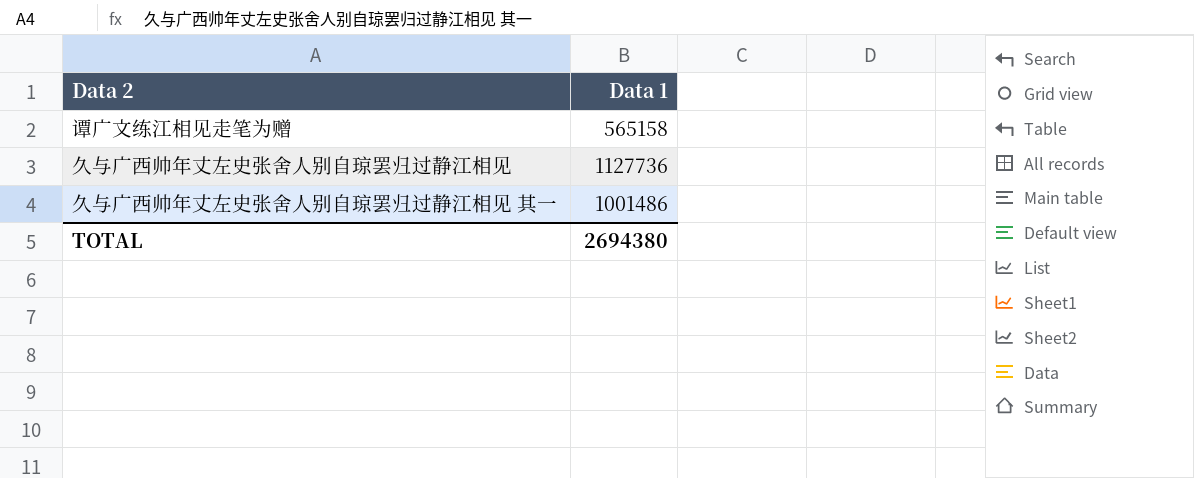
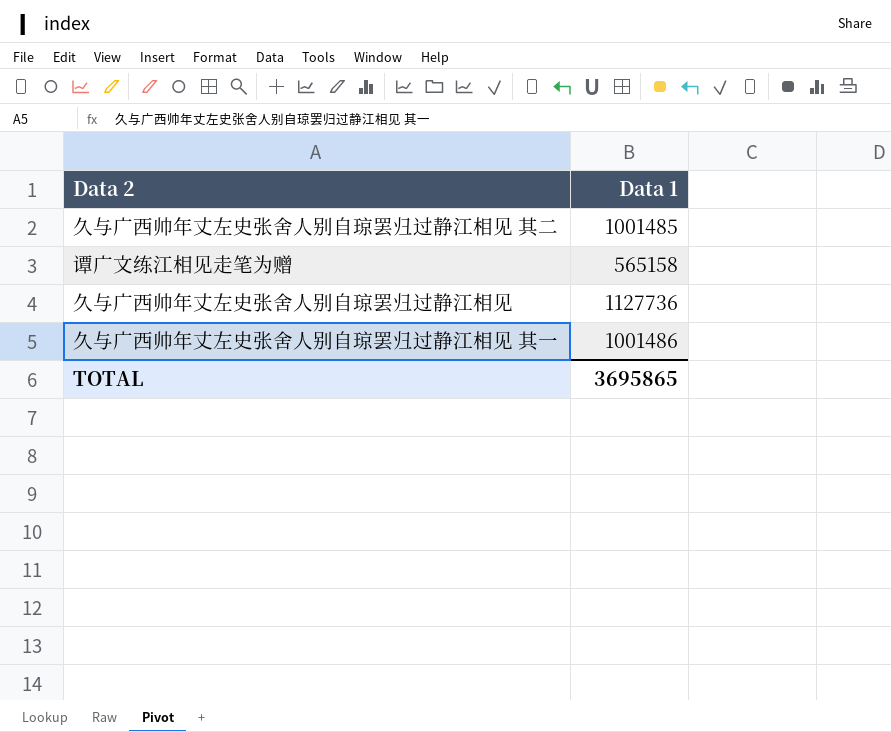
row 久与广西帅年丈左史张舍人别自琼罢归过静江相见 其二: none -> 1001485
TOTAL | Data 1: 2694380 -> 3695865

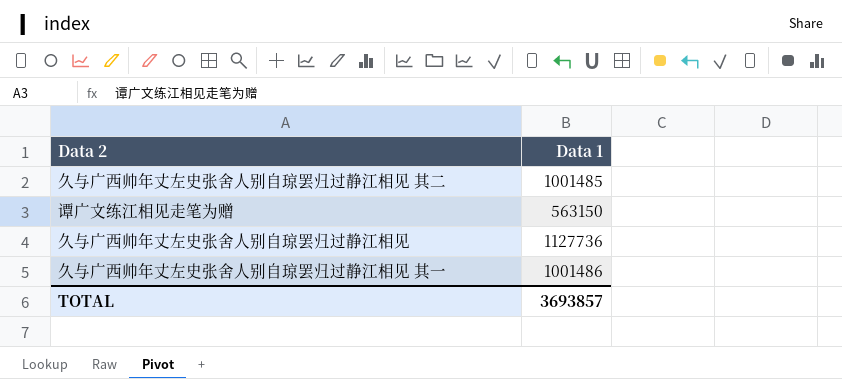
谭广文练江相见走笔为赠 | Data 1: 565158 -> 563150
TOTAL | Data 1: 3695865 -> 3693857

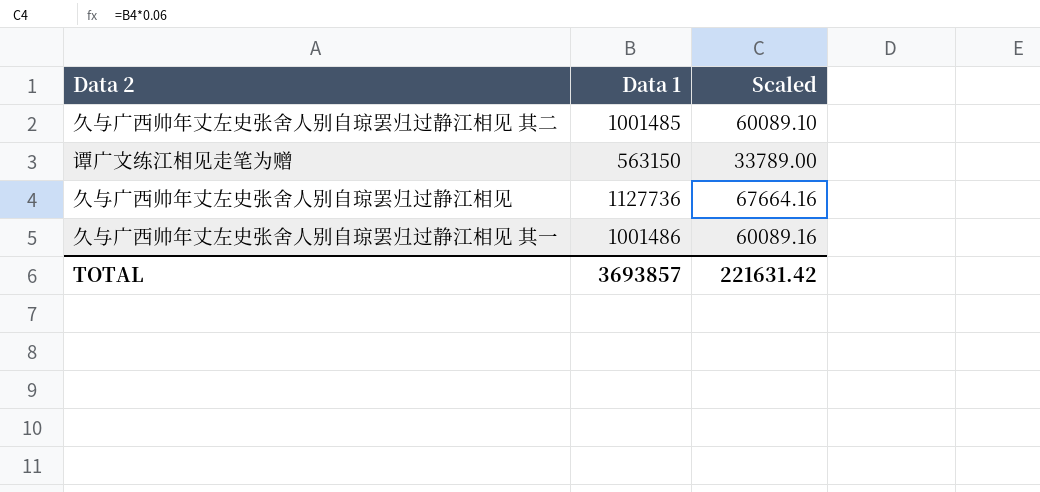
column Scaled | formula: none -> [Data 1] * 0.06

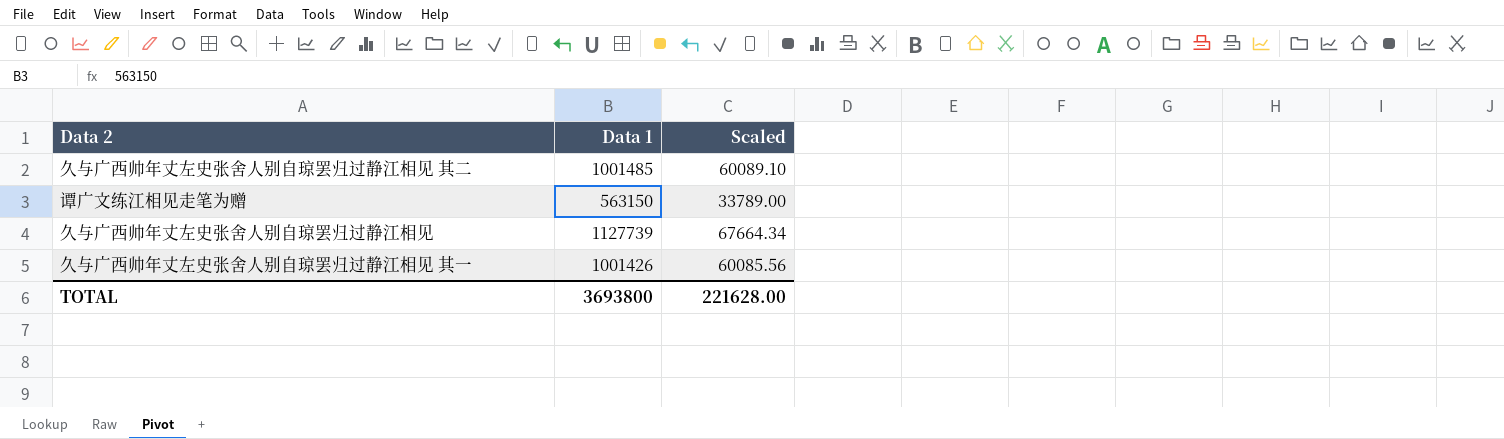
久与广西帅年丈左史张舍人别自琼罢归过静江相见 | Data 1: 1127736 -> 1127739
久与广西帅年丈左史张舍人别自琼罢归过静江相见 | Scaled: 67664.16 -> 67664.34
久与广西帅年丈左史张舍人别自琼罢归过静江相见 其一 | Data 1: 1001486 -> 1001426
久与广西帅年丈左史张舍人别自琼罢归过静江相见 其一 | Scaled: 60089.16 -> 60085.56
TOTAL | Data 1: 3693857 -> 3693800
TOTAL | Scaled: 221631.42 -> 221628.00

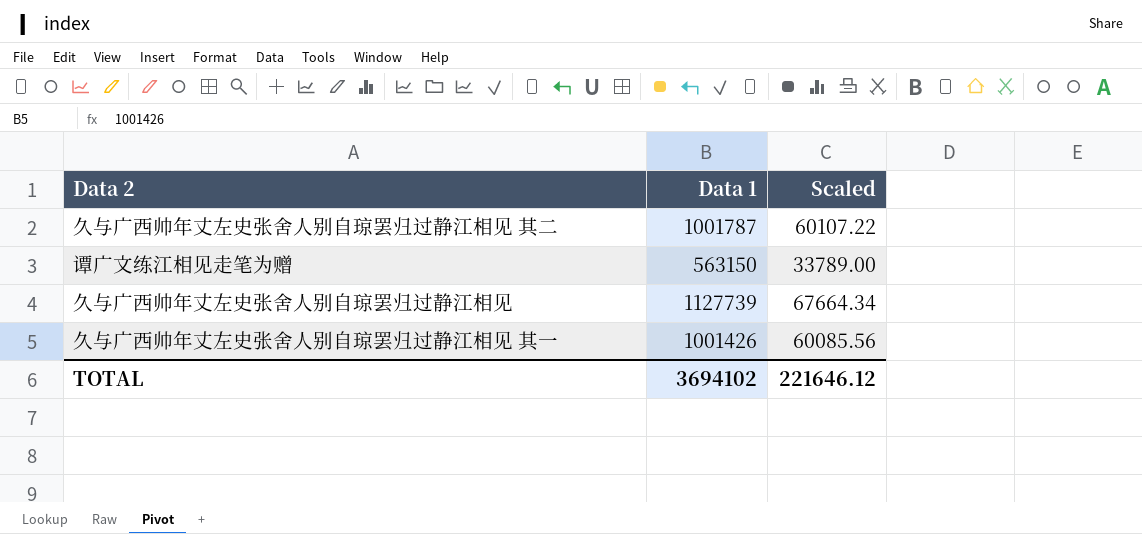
久与广西帅年丈左史张舍人别自琼罢归过静江相见 其二 | Data 1: 1001485 -> 1001787
久与广西帅年丈左史张舍人别自琼罢归过静江相见 其二 | Scaled: 60089.10 -> 60107.22
TOTAL | Data 1: 3693800 -> 3694102
TOTAL | Scaled: 221628.00 -> 221646.12

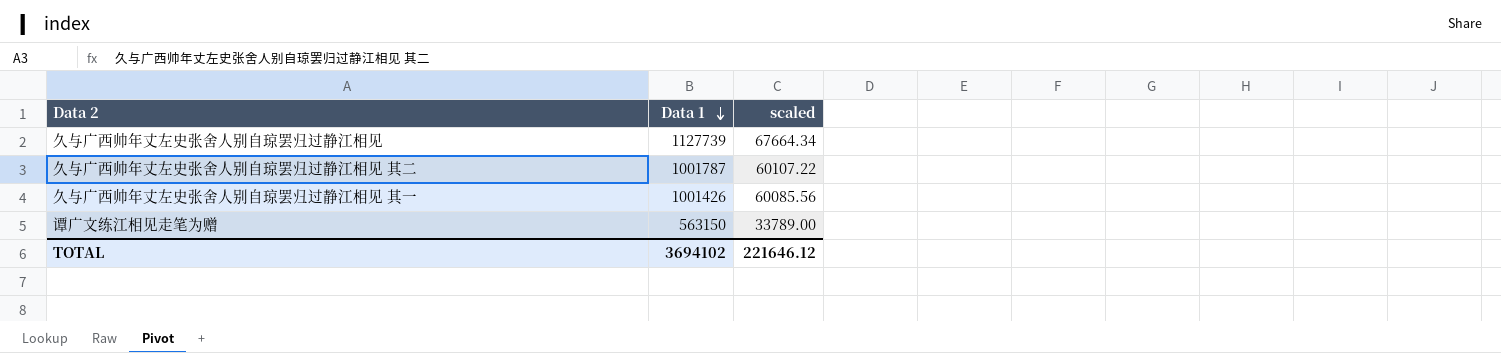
row order: none -> Data 1 descending
column name: Scaled -> scaled

